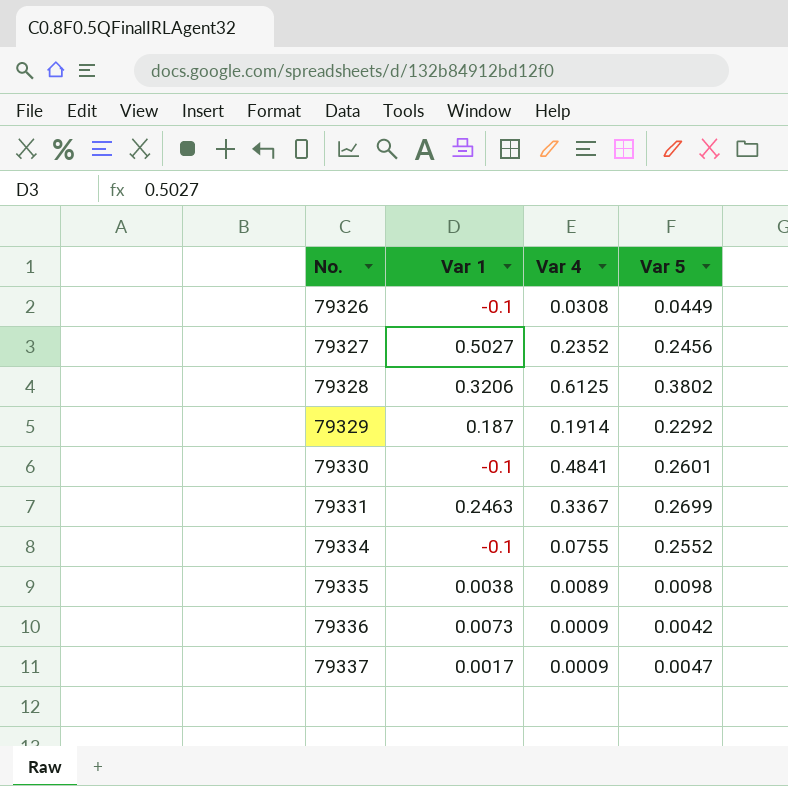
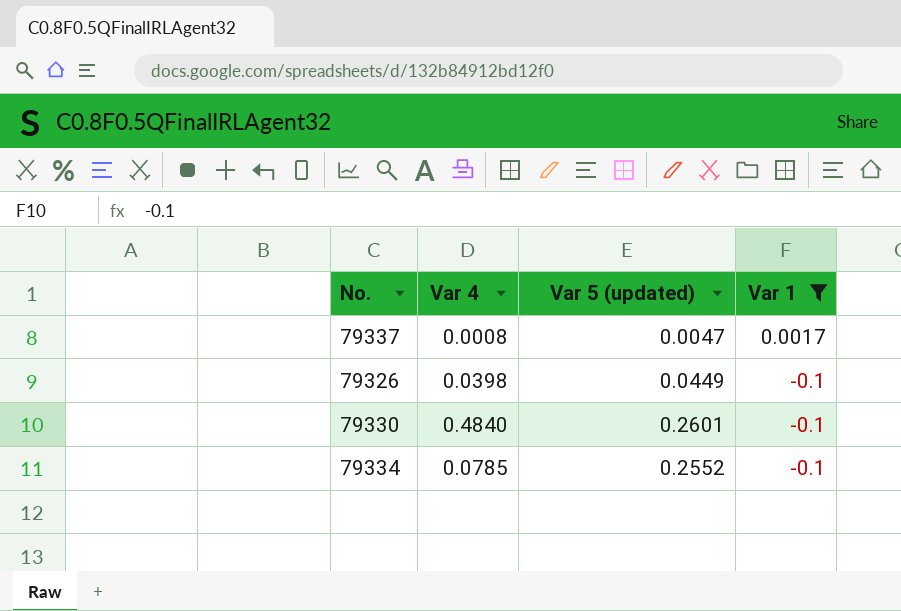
filter: none -> Var 1 <= 0.0017
row order: No. ascending -> Var 1 descending
column name: Var 5 -> Var 5 (updated)
column Var 1 | position: 2 -> 4
79337 | Var 4: 0.0009 -> 0.0008
79326 | Var 4: 0.0308 -> 0.0398
79330 | Var 4: 0.4841 -> 0.4840
79334 | Var 4: 0.0755 -> 0.0785

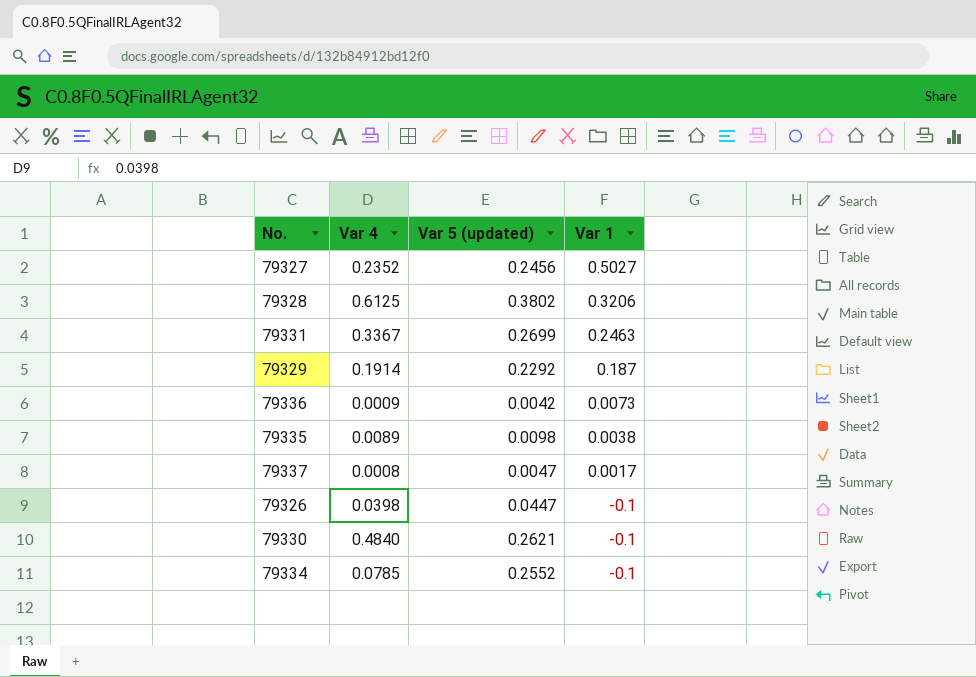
filter: Var 1 <= 0.0017 -> none
79326 | Var 5 (updated): 0.0449 -> 0.0447
79330 | Var 5 (updated): 0.2601 -> 0.2621

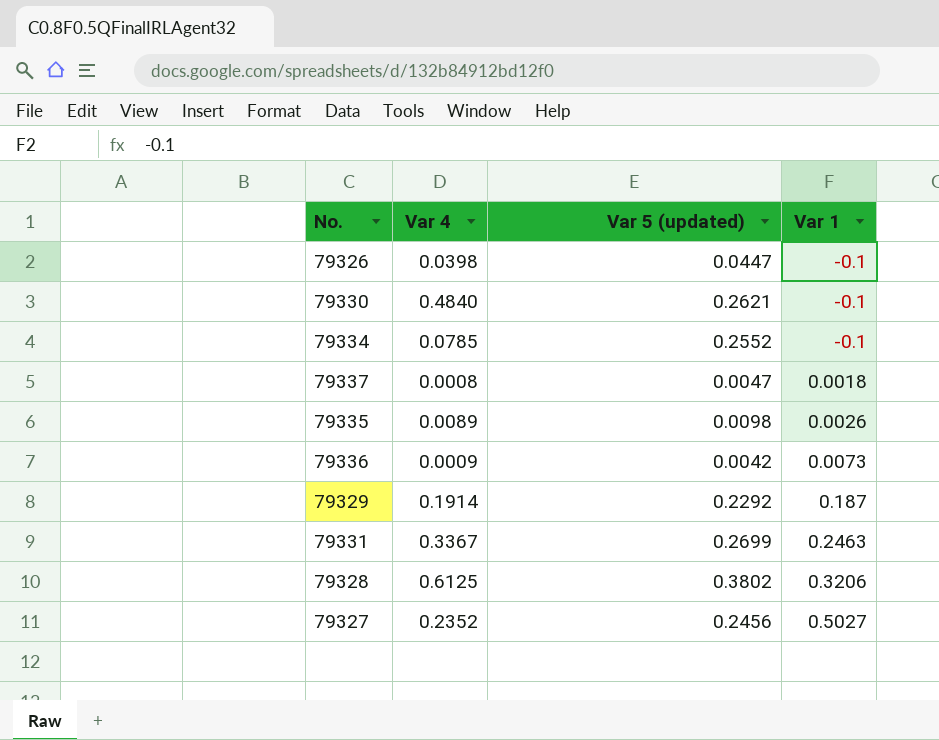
row order: Var 1 descending -> Var 1 ascending
79337 | Var 1: 0.0017 -> 0.0018
79335 | Var 1: 0.0038 -> 0.0026

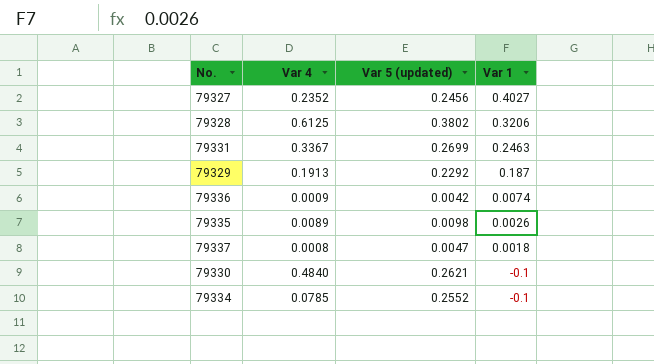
row order: Var 1 ascending -> Var 1 descending
row 79326: 0.0398 | 0.0447 | -0.1 -> none
79327 | Var 1: 0.5027 -> 0.4027
79329 | Var 4: 0.1914 -> 0.1913
79336 | Var 1: 0.0073 -> 0.0074

